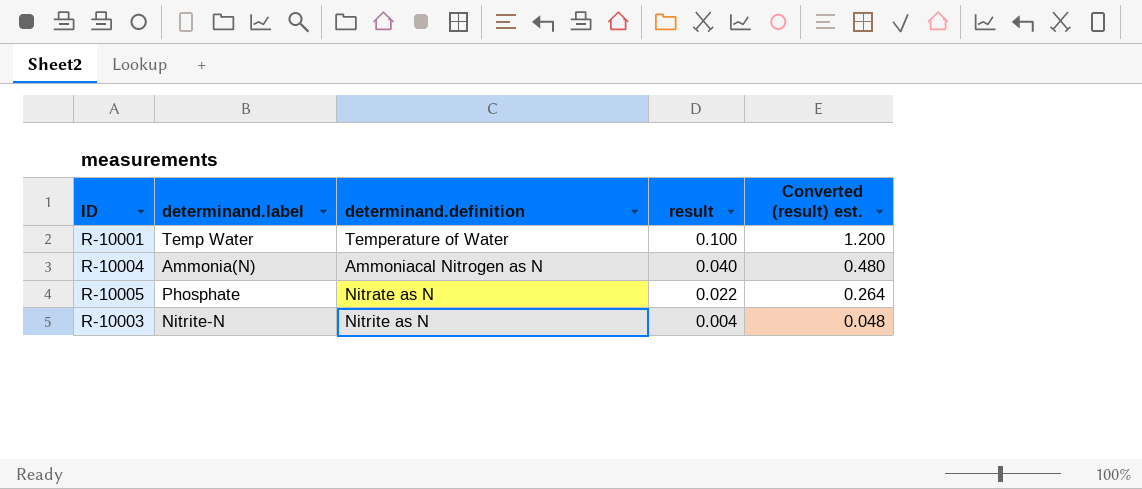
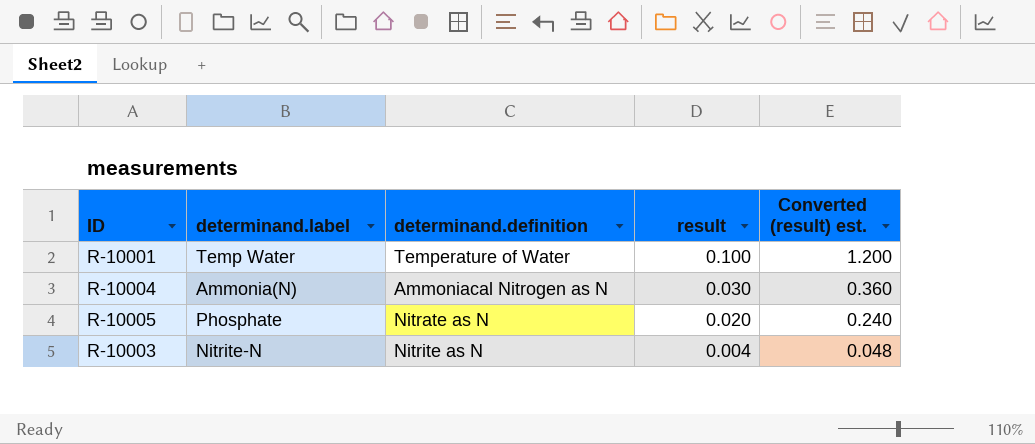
R-10004 | result: 0.040 -> 0.030
R-10004 | Converted (result) est.: 0.480 -> 0.360
R-10005 | result: 0.022 -> 0.020
R-10005 | Converted (result) est.: 0.264 -> 0.240

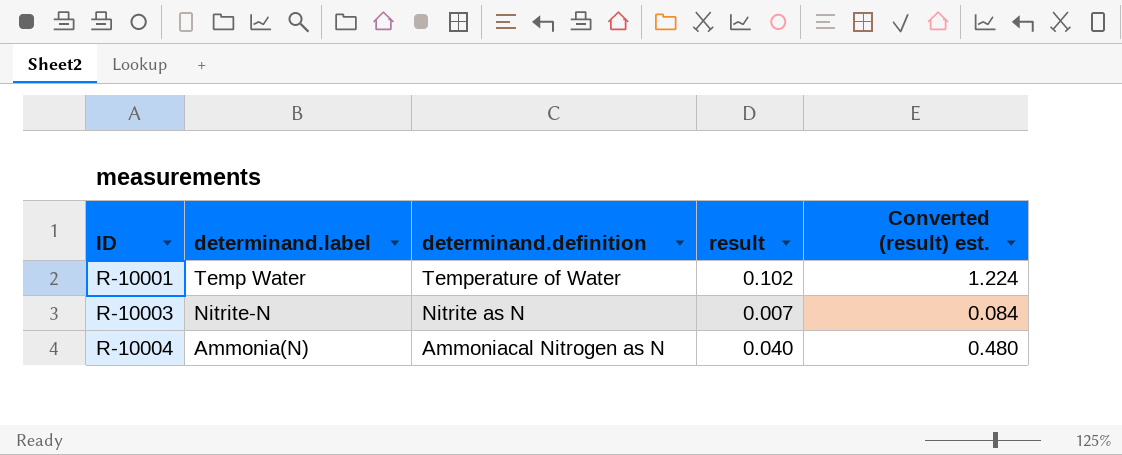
row order: result descending -> ID ascending
row R-10005: Phosphate | Nitrate as N | 0.020 | 0.240 -> none
R-10001 | result: 0.100 -> 0.102
R-10001 | Converted (result) est.: 1.200 -> 1.224
R-10003 | result: 0.004 -> 0.007
R-10003 | Converted (result) est.: 0.048 -> 0.084
R-10004 | result: 0.030 -> 0.040
R-10004 | Converted (result) est.: 0.360 -> 0.480

